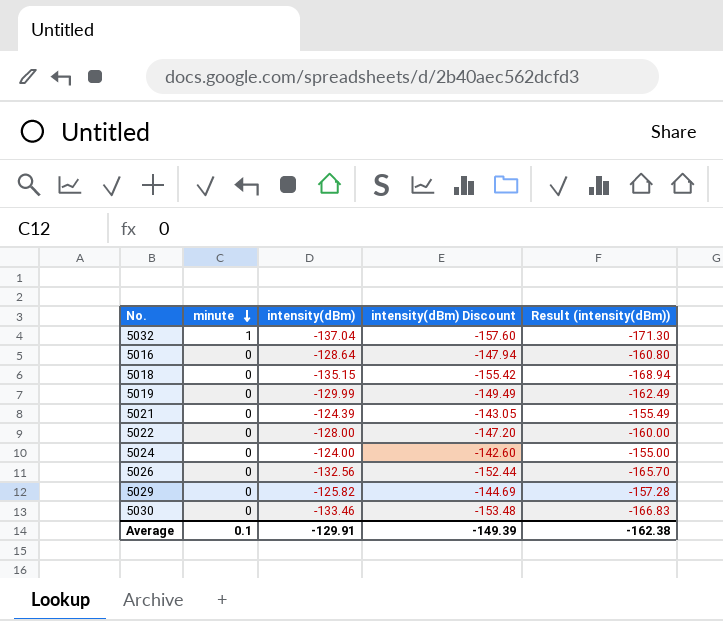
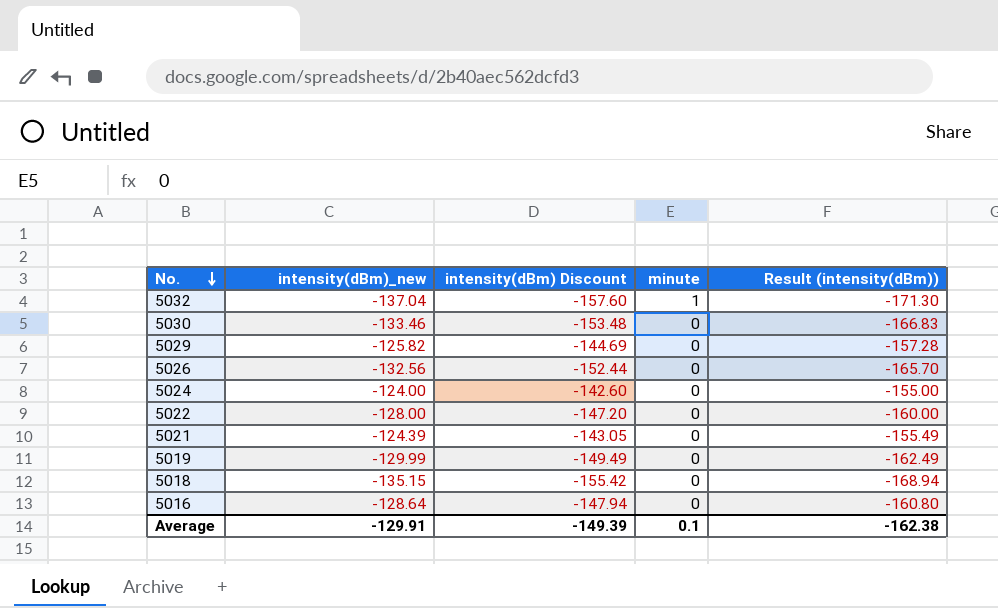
row order: minute descending -> No. descending
column name: intensity(dBm) -> intensity(dBm)_new
column minute | position: 2 -> 4

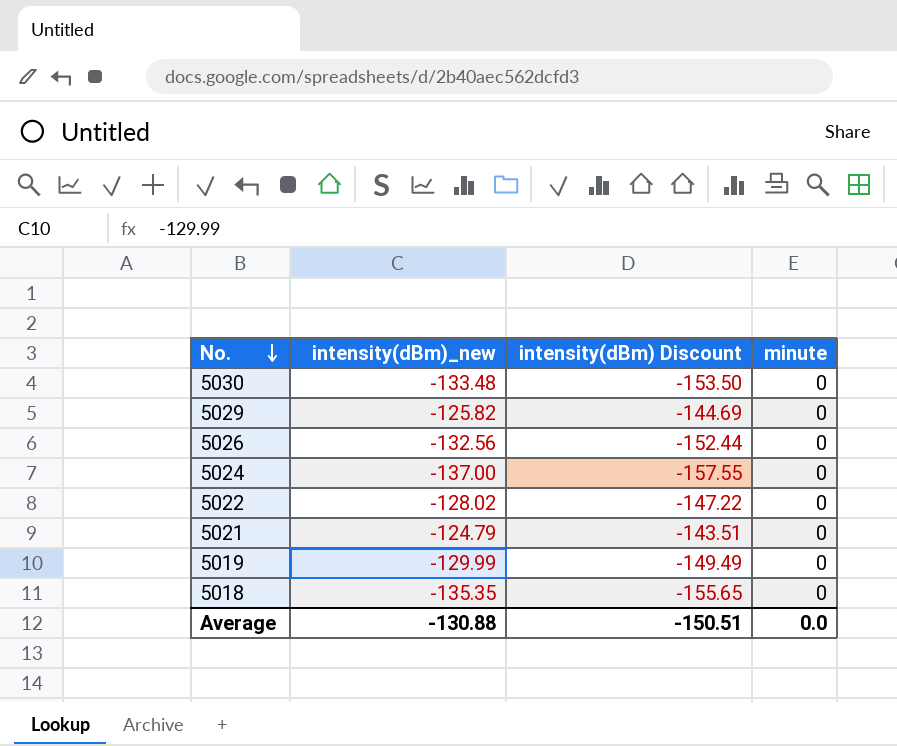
column Result (intensity(dBm)) | formula: [intensity(dBm)_new] * 1.25 -> none
row 5032: -137.04 | -157.60 | 1 | -171.30 -> none
row 5016: -128.64 | -147.94 | 0 | -160.80 -> none
5030 | intensity(dBm)_new: -133.46 -> -133.48
5030 | intensity(dBm) Discount: -153.48 -> -153.50
5024 | intensity(dBm)_new: -124.00 -> -137.00
5024 | intensity(dBm) Discount: -142.60 -> -157.55
5022 | intensity(dBm)_new: -128.00 -> -128.02
5022 | intensity(dBm) Discount: -147.20 -> -147.22
5021 | intensity(dBm)_new: -124.39 -> -124.79
5021 | intensity(dBm) Discount: -143.05 -> -143.51
5018 | intensity(dBm)_new: -135.15 -> -135.35
5018 | intensity(dBm) Discount: -155.42 -> -155.65
Average | intensity(dBm)_new: -129.91 -> -130.88
Average | intensity(dBm) Discount: -149.39 -> -150.51
Average | minute: 0.1 -> 0.0

